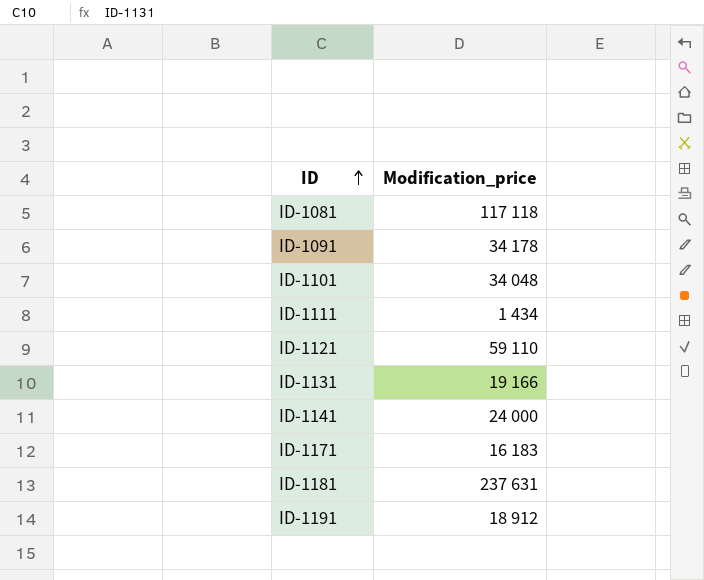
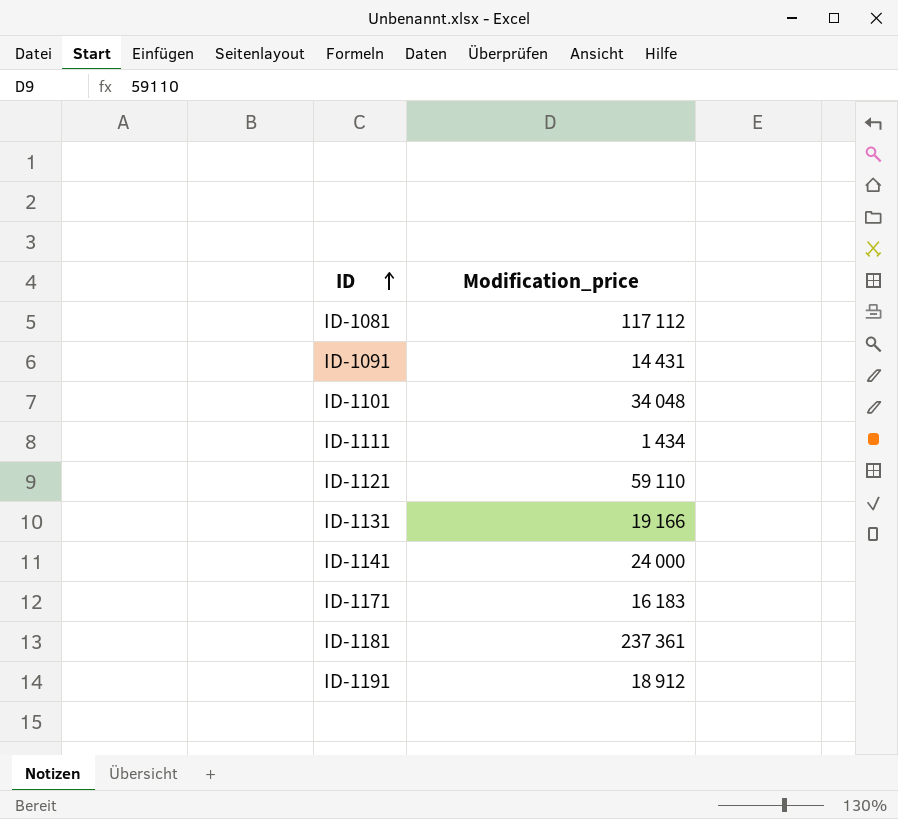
ID-1081 | Modification_price: 117 118 -> 117 112
ID-1091 | Modification_price: 34 178 -> 14 431
ID-1181 | Modification_price: 237 631 -> 237 361

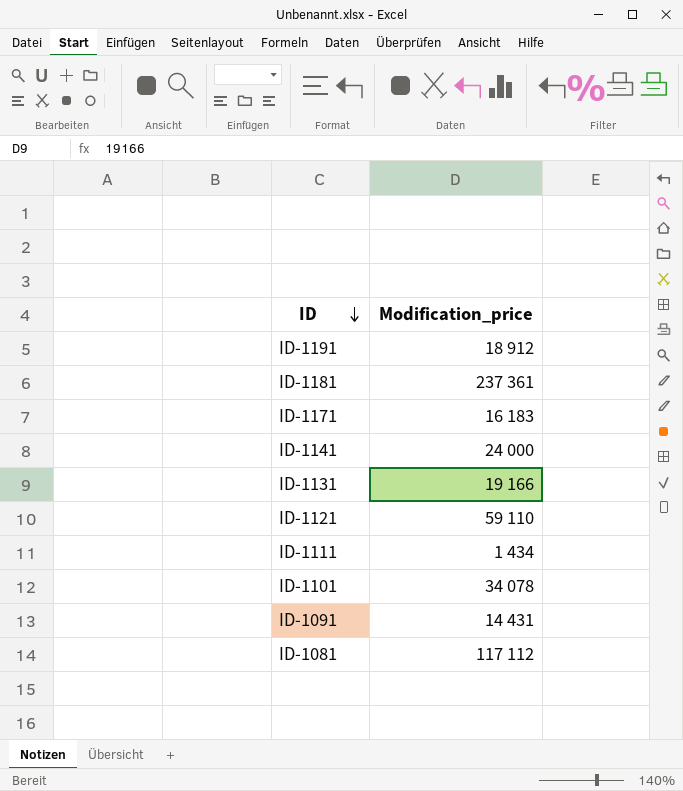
row order: ID ascending -> ID descending
ID-1101 | Modification_price: 34 048 -> 34 078

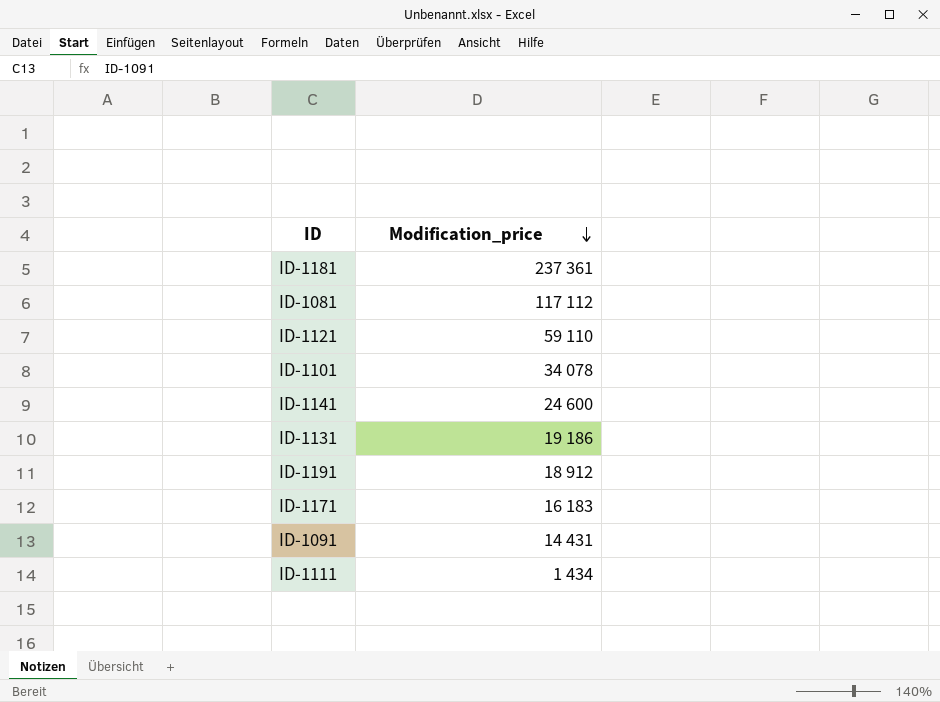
row order: ID descending -> Modification_price descending
ID-1141 | Modification_price: 24 000 -> 24 600
ID-1131 | Modification_price: 19 166 -> 19 186

